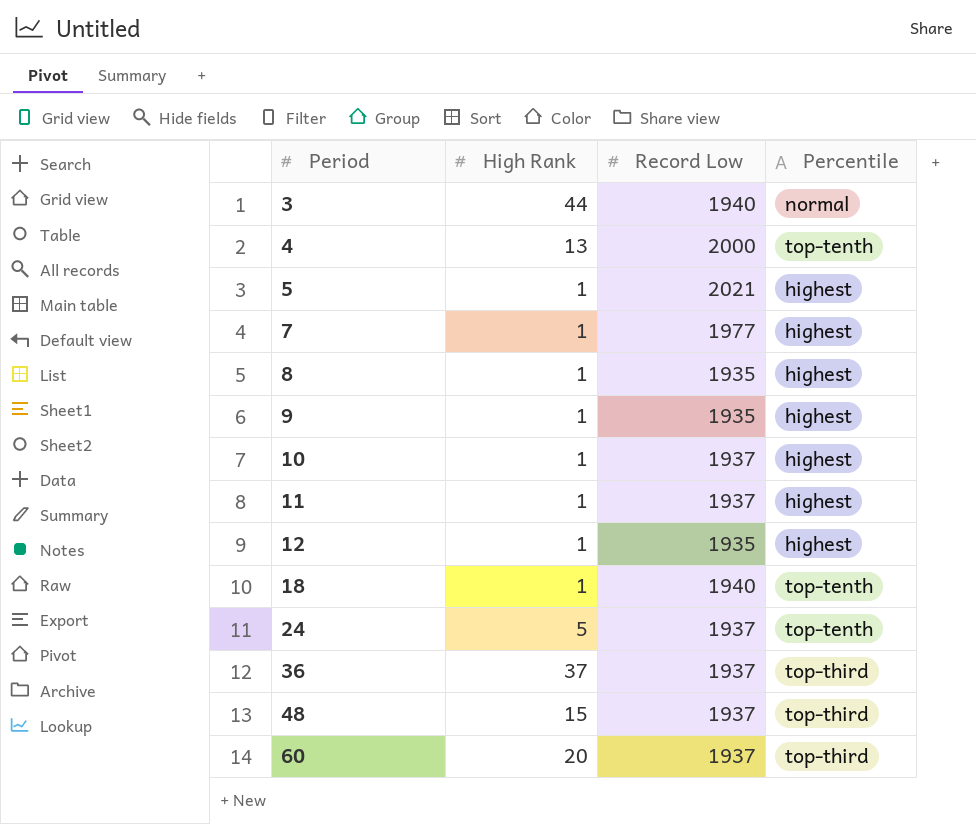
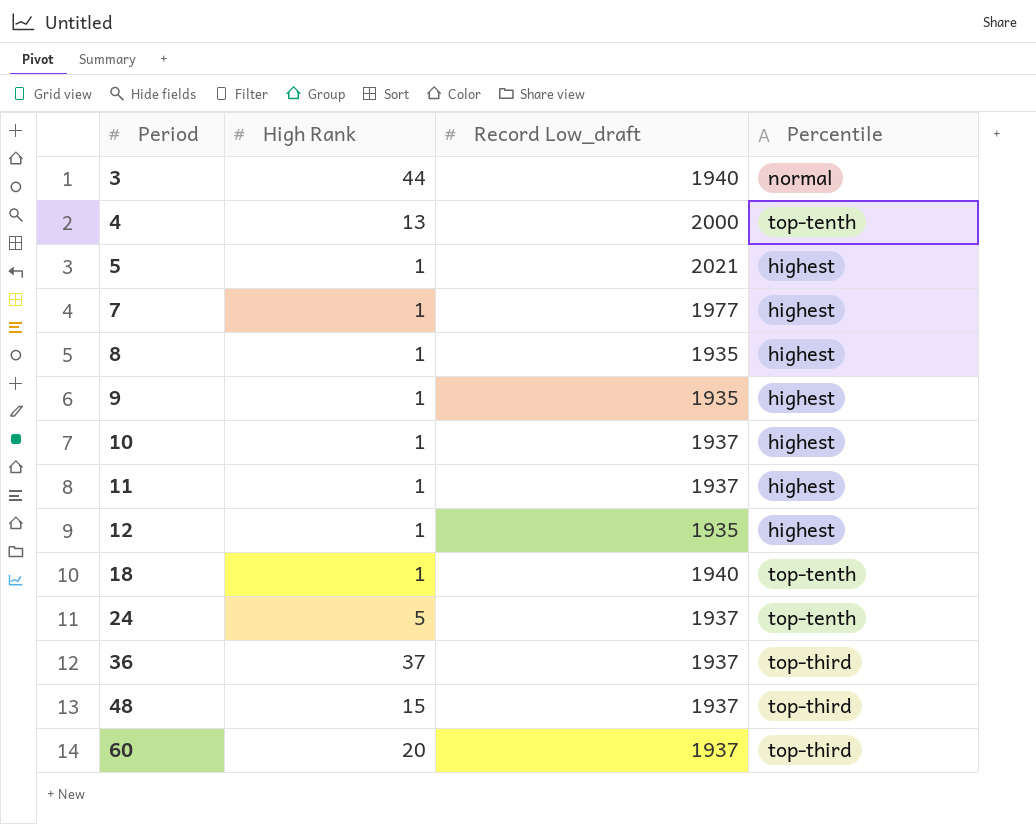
column name: Record Low -> Record Low_draft

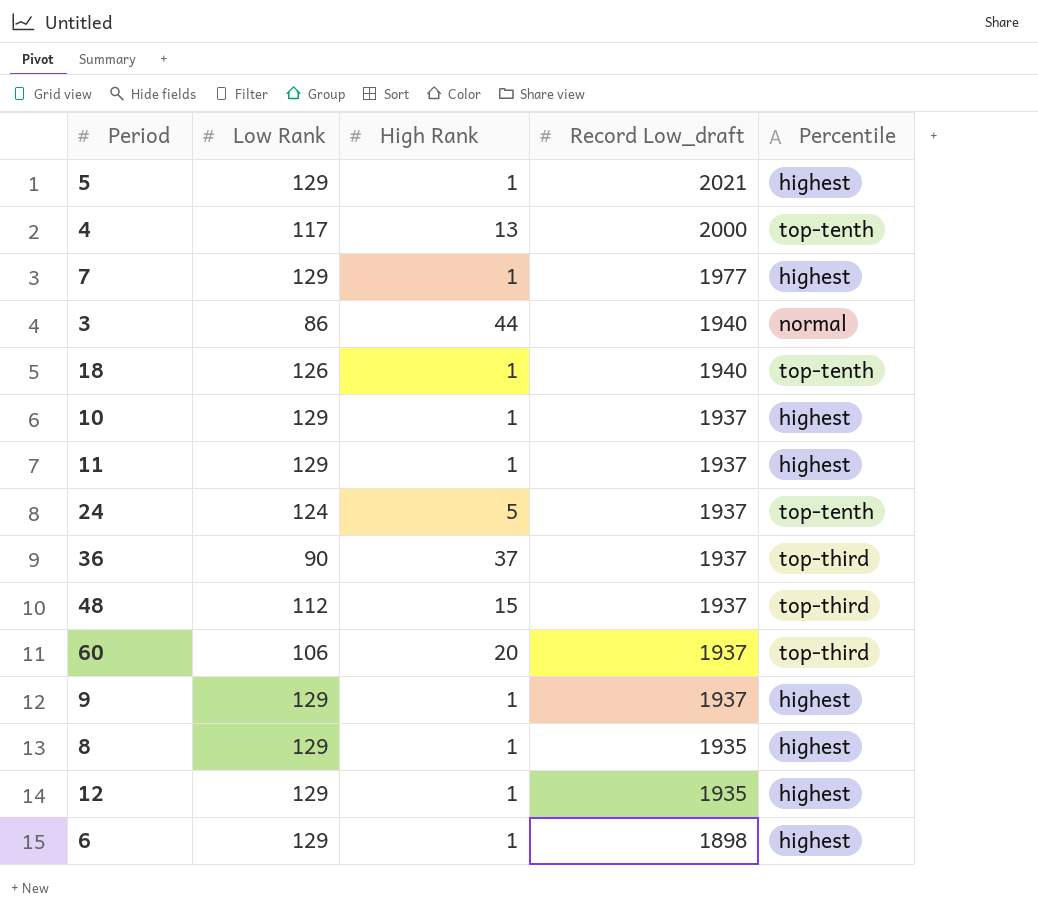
row order: Period ascending -> Record Low_draft descending
column Low Rank | position: none -> 2
9 | Record Low_draft: 1935 -> 1937
row 6: none -> 129 | 1 | 1898 | highest

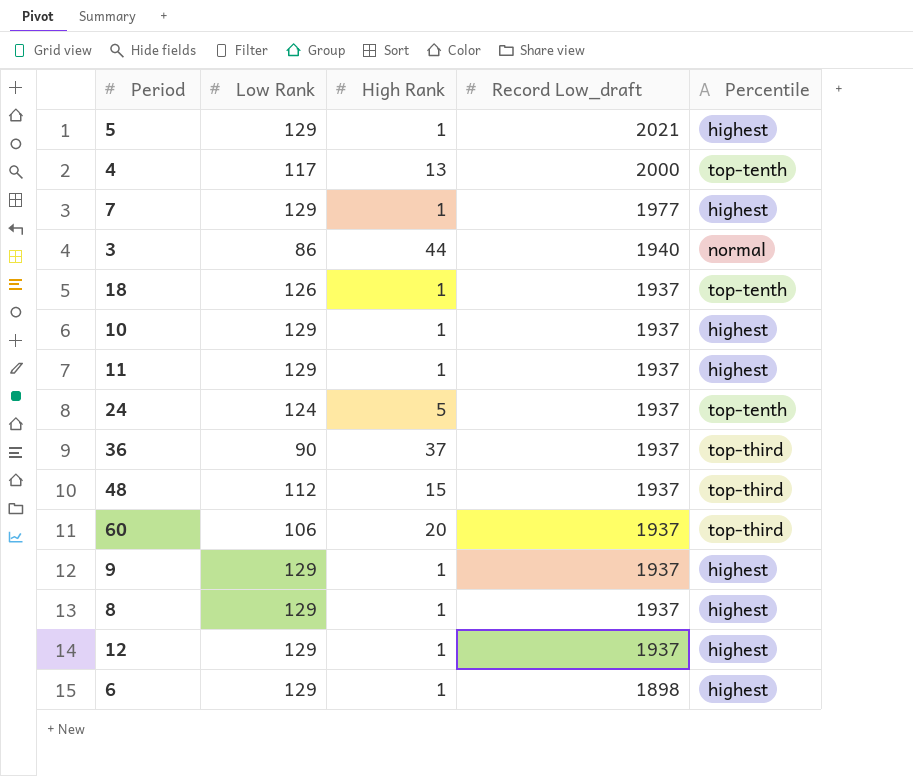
18 | Record Low_draft: 1940 -> 1937
8 | Record Low_draft: 1935 -> 1937
12 | Record Low_draft: 1935 -> 1937

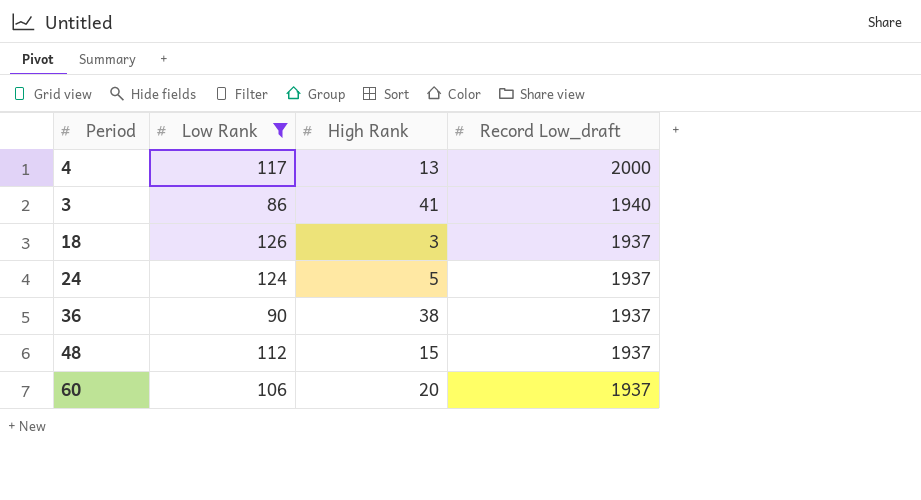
filter: none -> Low Rank != 129
column Percentile | position: 5 -> none
3 | High Rank: 44 -> 41
18 | High Rank: 1 -> 3
36 | High Rank: 37 -> 38

